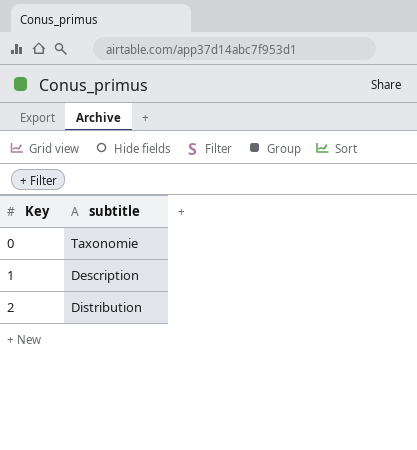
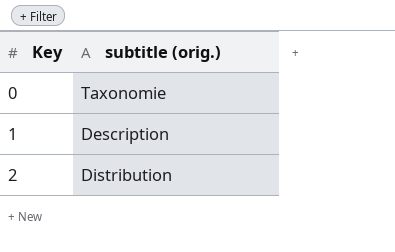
column name: subtitle -> subtitle (orig.)

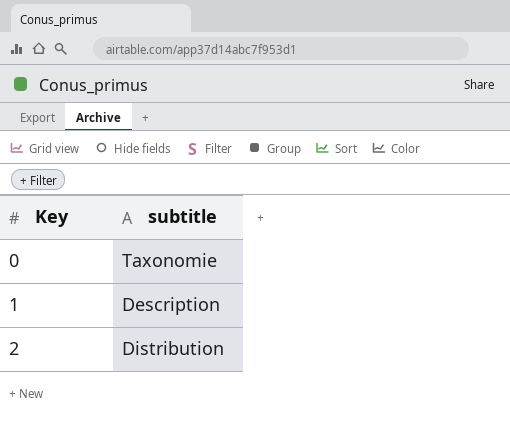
column name: subtitle (orig.) -> subtitle

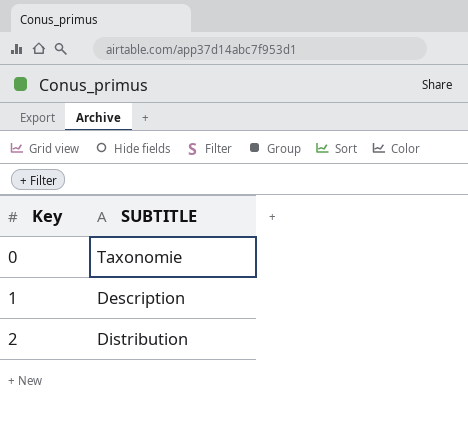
column name: subtitle -> SUBTITLE

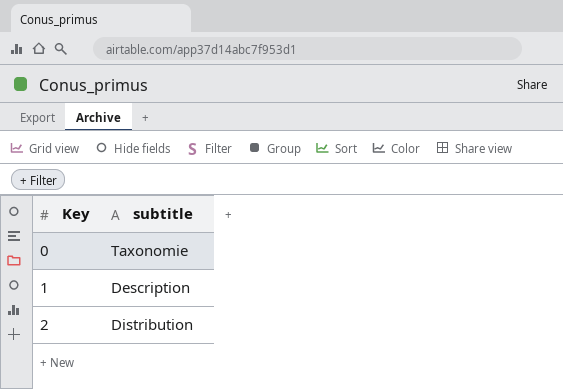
column name: SUBTITLE -> subtitle

